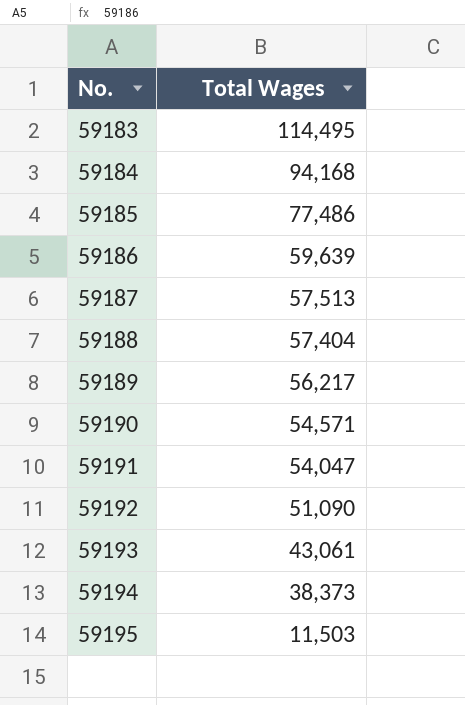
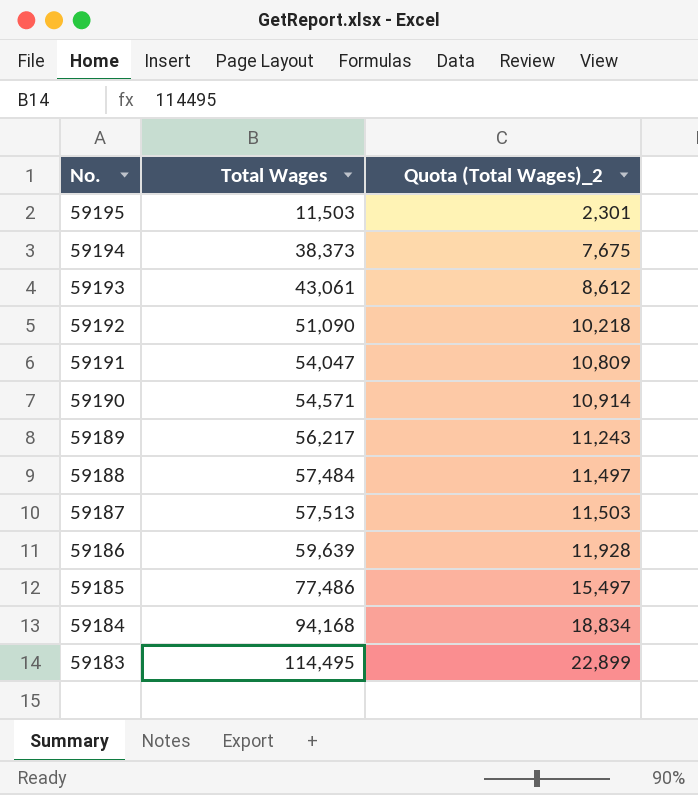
row order: No. ascending -> No. descending
column Quota (Total Wages)_2 | formula: none -> [Total Wages] * 0.2
59188 | Total Wages: 57,404 -> 57,484

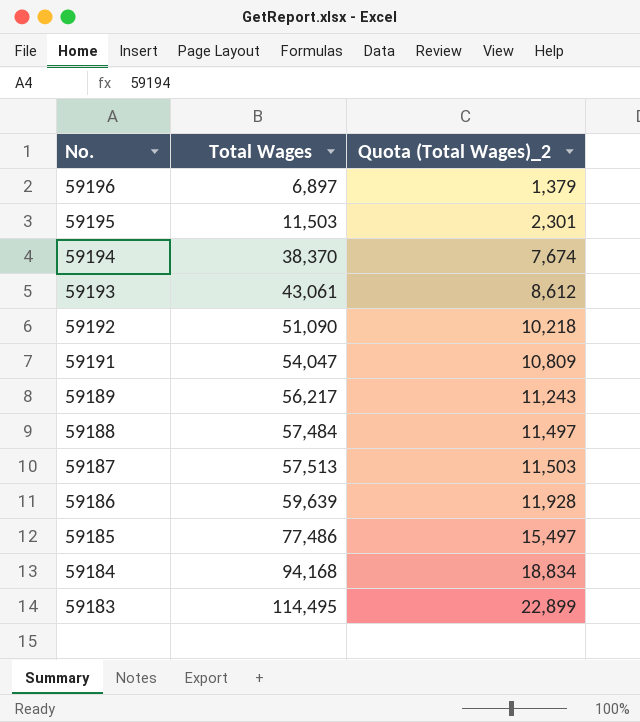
row 59190: 54,571 | 10,914 -> none
row 59196: none -> 6,897 | 1,379
59194 | Total Wages: 38,373 -> 38,370
59194 | Quota (Total Wages)_2: 7,675 -> 7,674

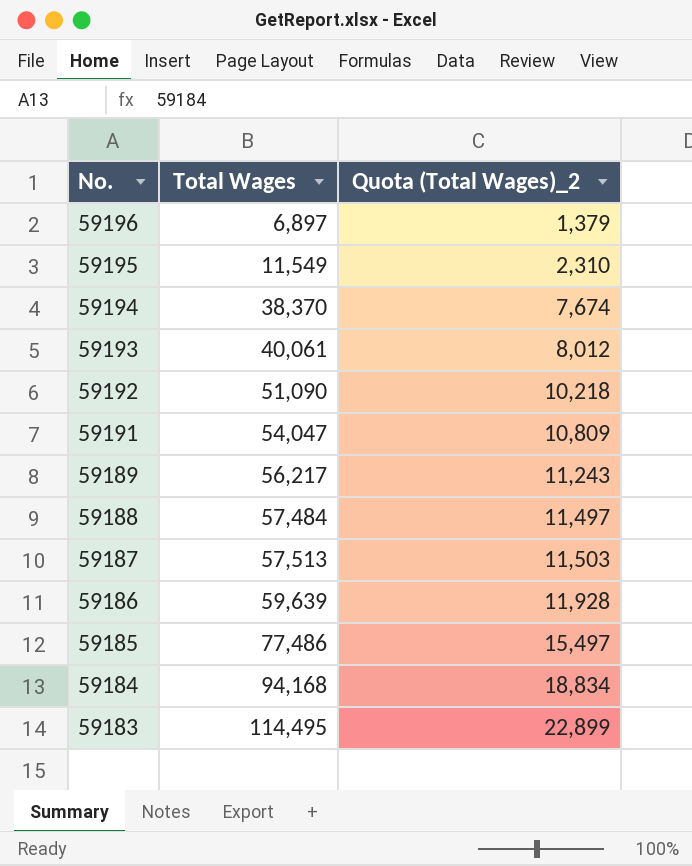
59195 | Total Wages: 11,503 -> 11,549
59195 | Quota (Total Wages)_2: 2,301 -> 2,310
59193 | Total Wages: 43,061 -> 40,061
59193 | Quota (Total Wages)_2: 8,612 -> 8,012

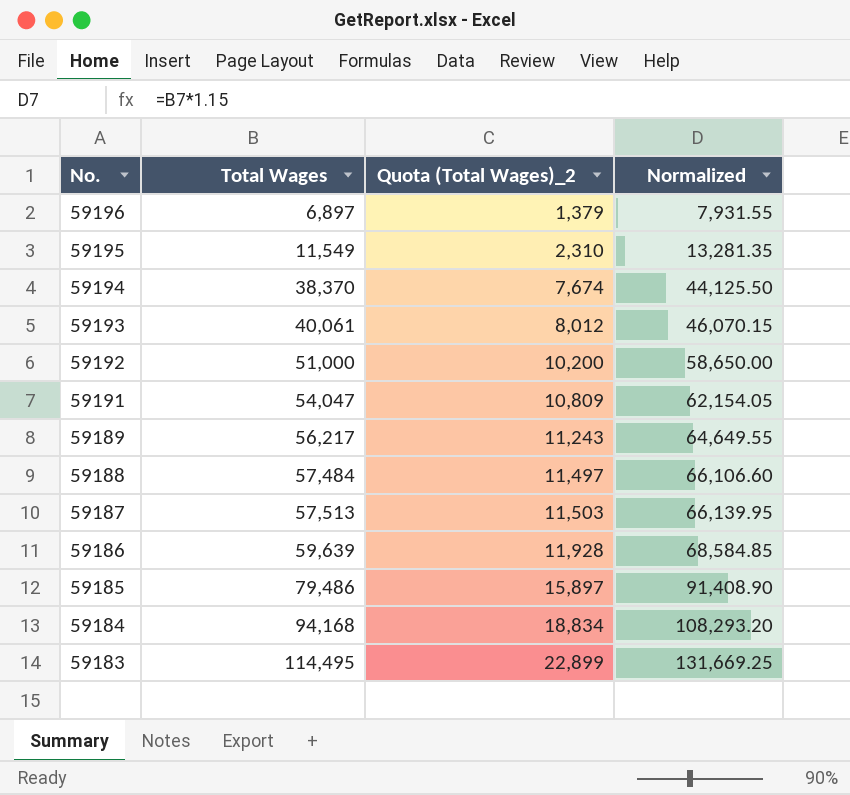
column Normalized | formula: none -> [Total Wages] * 1.15
59192 | Total Wages: 51,090 -> 51,000
59192 | Quota (Total Wages)_2: 10,218 -> 10,200
59185 | Total Wages: 77,486 -> 79,486
59185 | Quota (Total Wages)_2: 15,497 -> 15,897

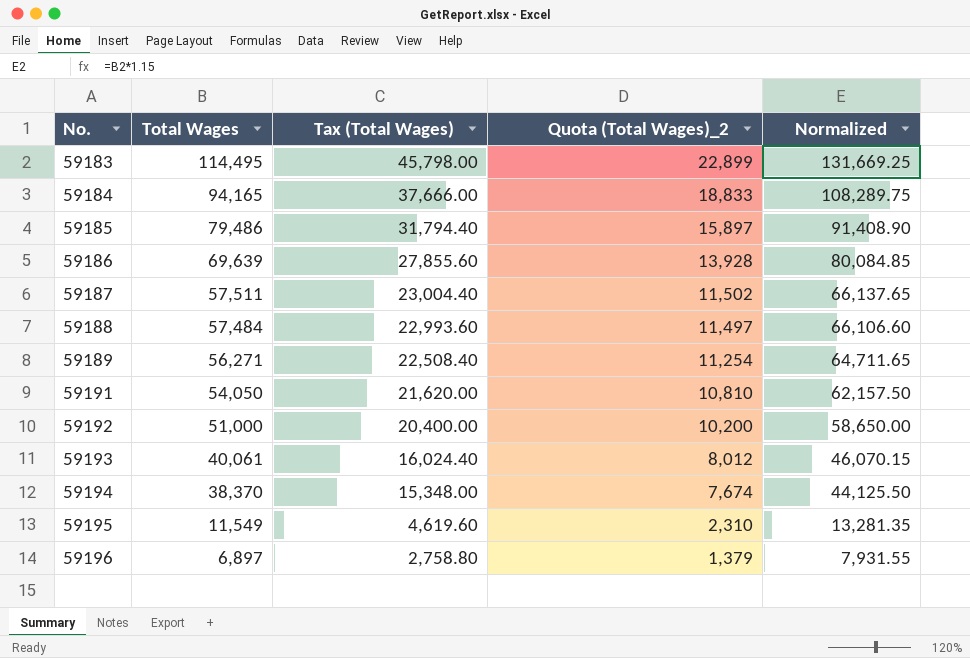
row order: No. descending -> No. ascending
column Tax (Total Wages) | formula: none -> [Total Wages] * 0.4
59184 | Total Wages: 94,168 -> 94,165
59184 | Quota (Total Wages)_2: 18,834 -> 18,833
59184 | Normalized: 108,293.20 -> 108,289.75
59186 | Total Wages: 59,639 -> 69,639
59186 | Quota (Total Wages)_2: 11,928 -> 13,928
59186 | Normalized: 68,584.85 -> 80,084.85
59187 | Total Wages: 57,513 -> 57,511
59187 | Quota (Total Wages)_2: 11,503 -> 11,502
59187 | Normalized: 66,139.95 -> 66,137.65
59189 | Total Wages: 56,217 -> 56,271
59189 | Quota (Total Wages)_2: 11,243 -> 11,254
59189 | Normalized: 64,649.55 -> 64,711.65
59191 | Total Wages: 54,047 -> 54,050
59191 | Quota (Total Wages)_2: 10,809 -> 10,810
59191 | Normalized: 62,154.05 -> 62,157.50

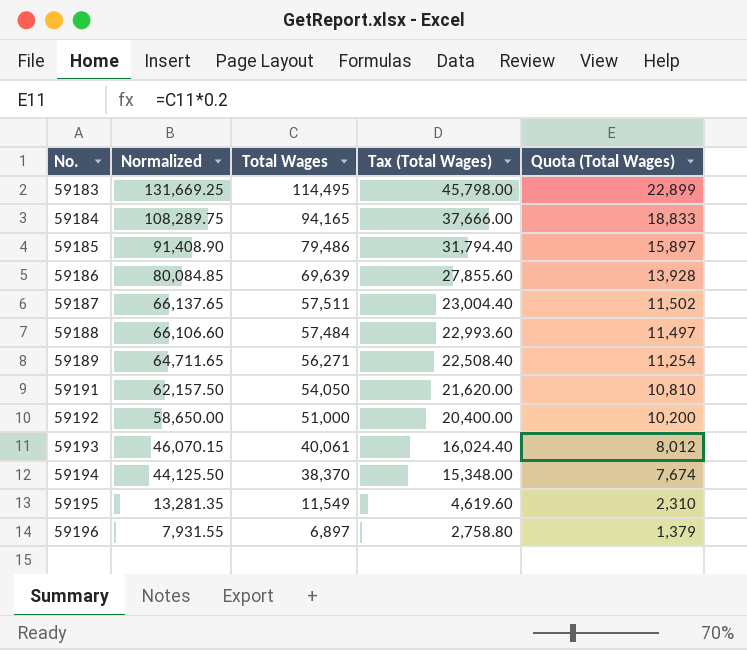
column Normalized | position: 5 -> 2
column name: Quota (Total Wages)_2 -> Quota (Total Wages)

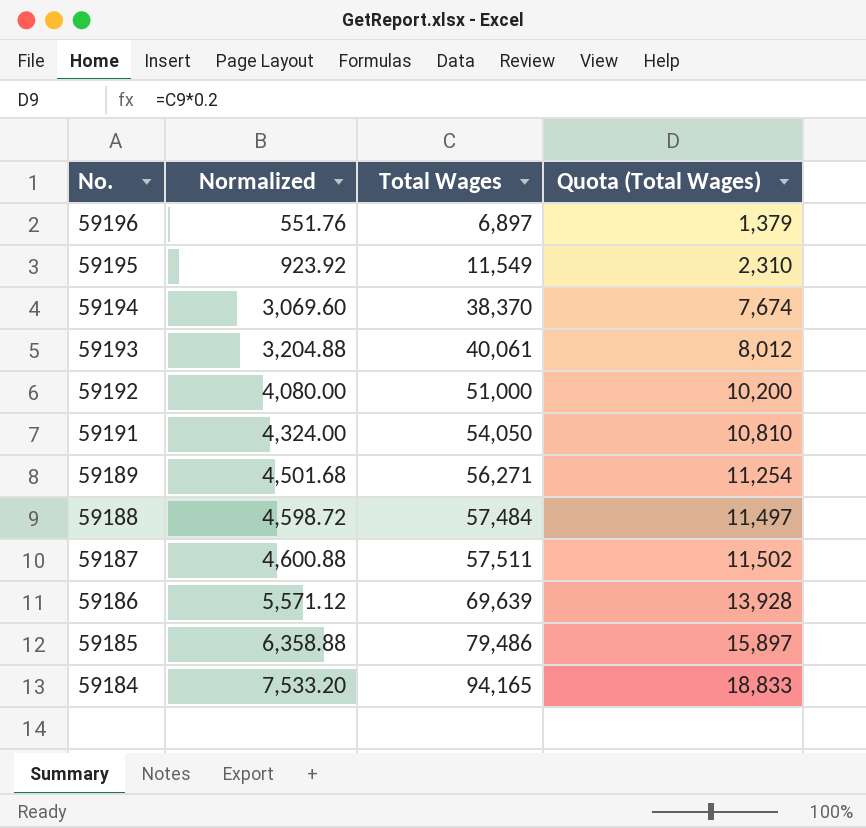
row order: No. ascending -> No. descending
column Tax (Total Wages) | formula: [Total Wages] * 0.4 -> none
column Normalized | formula: [Total Wages] * 1.15 -> [Total Wages] * 0.08
row 59183: 131,669.25 | 114,495 | 45,798.00 | 22,899 -> none

